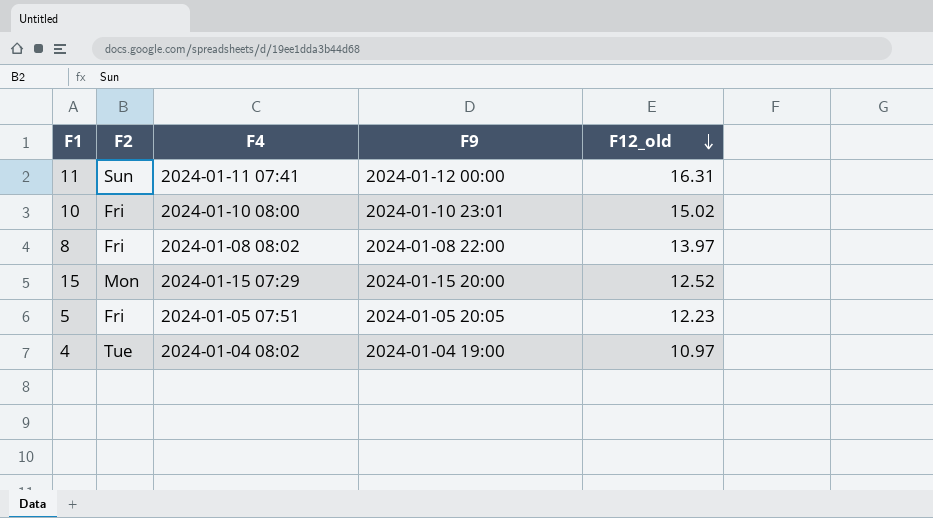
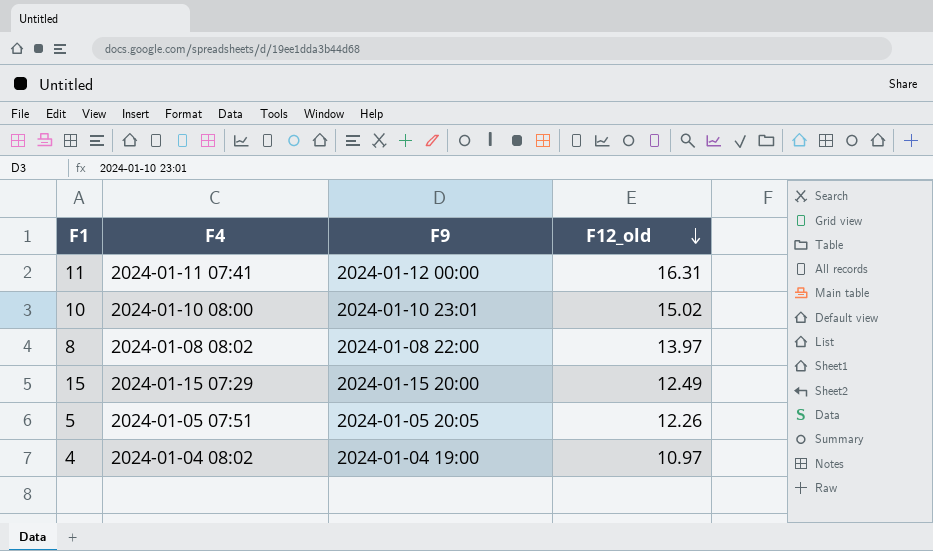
column F2 | position: 2 -> none
15 | F12_old: 12.52 -> 12.49
5 | F12_old: 12.23 -> 12.26

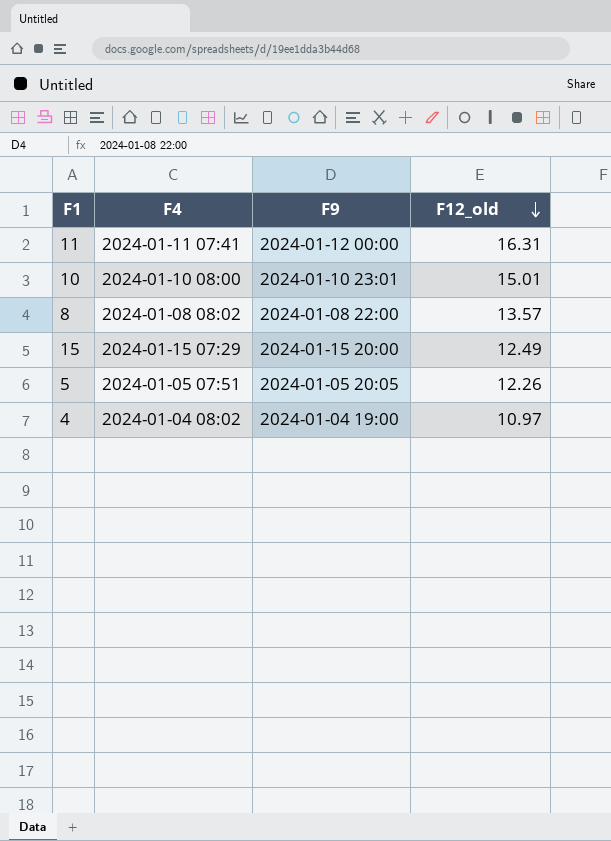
10 | F12_old: 15.02 -> 15.01
8 | F12_old: 13.97 -> 13.57

